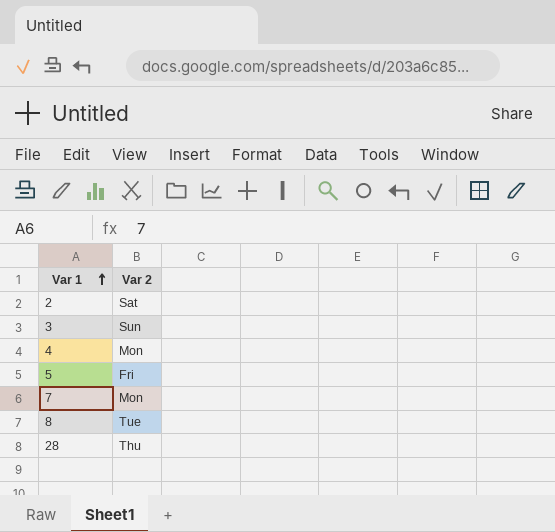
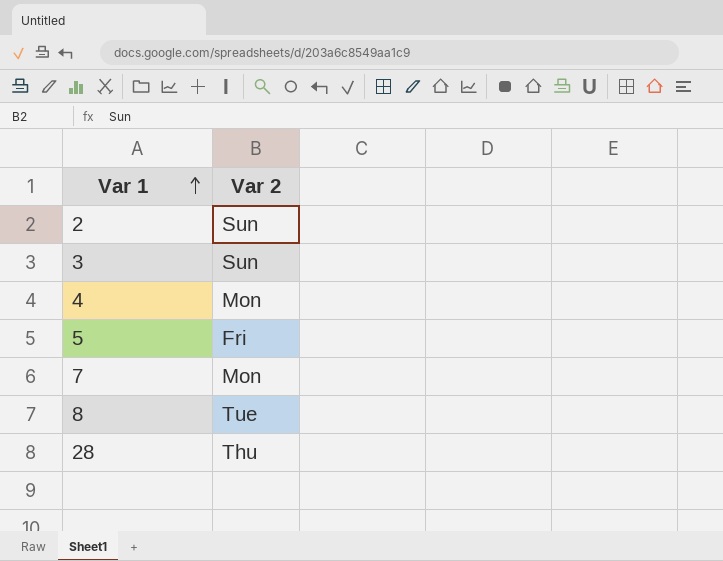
2 | Var 2: Sat -> Sun

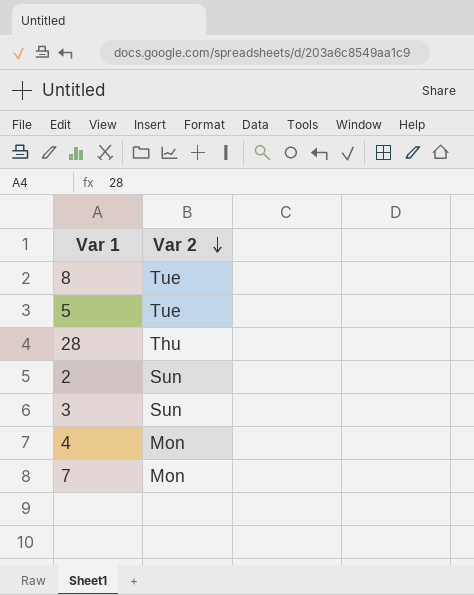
row order: Var 1 ascending -> Var 2 descending
5 | Var 2: Fri -> Tue

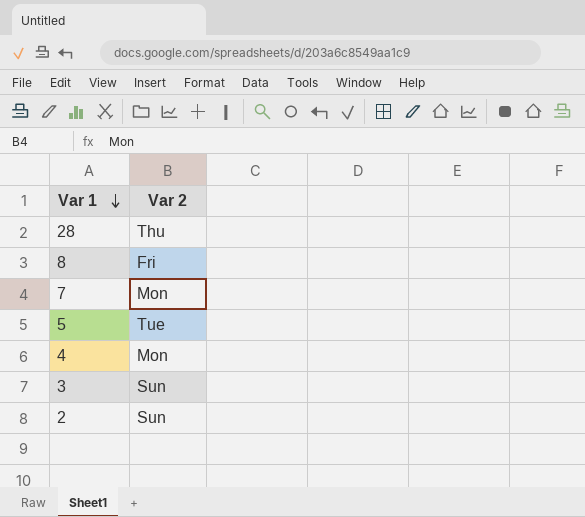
row order: Var 2 descending -> Var 1 descending
8 | Var 2: Tue -> Fri

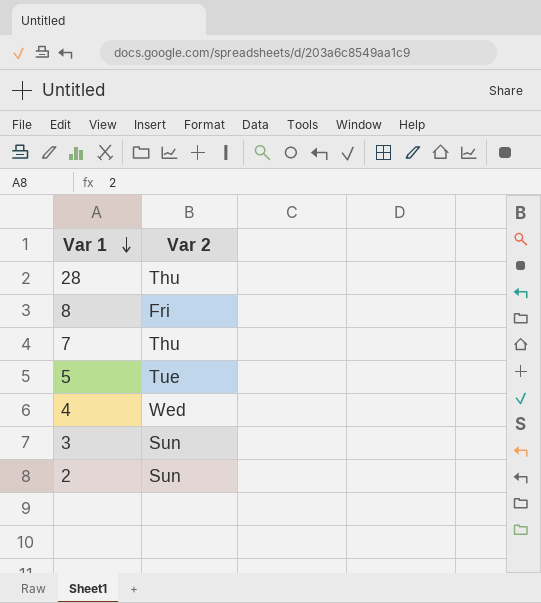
7 | Var 2: Mon -> Thu
4 | Var 2: Mon -> Wed

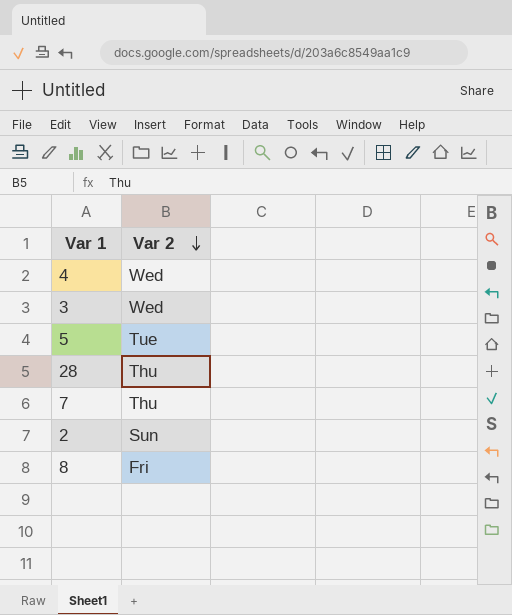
row order: Var 1 descending -> Var 2 descending
3 | Var 2: Sun -> Wed

